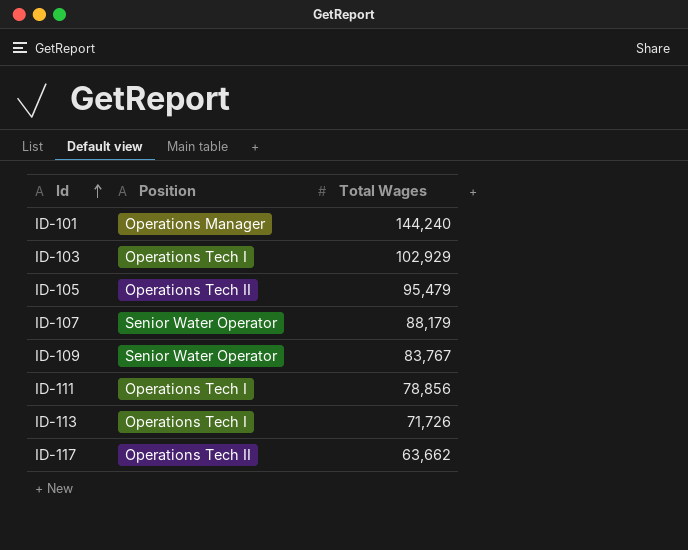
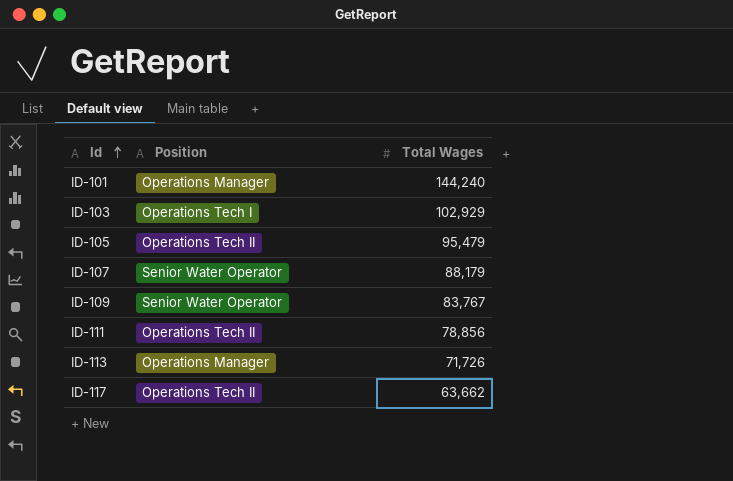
ID-111 | Position: Operations Tech I -> Operations Tech II
ID-113 | Position: Operations Tech I -> Operations Manager

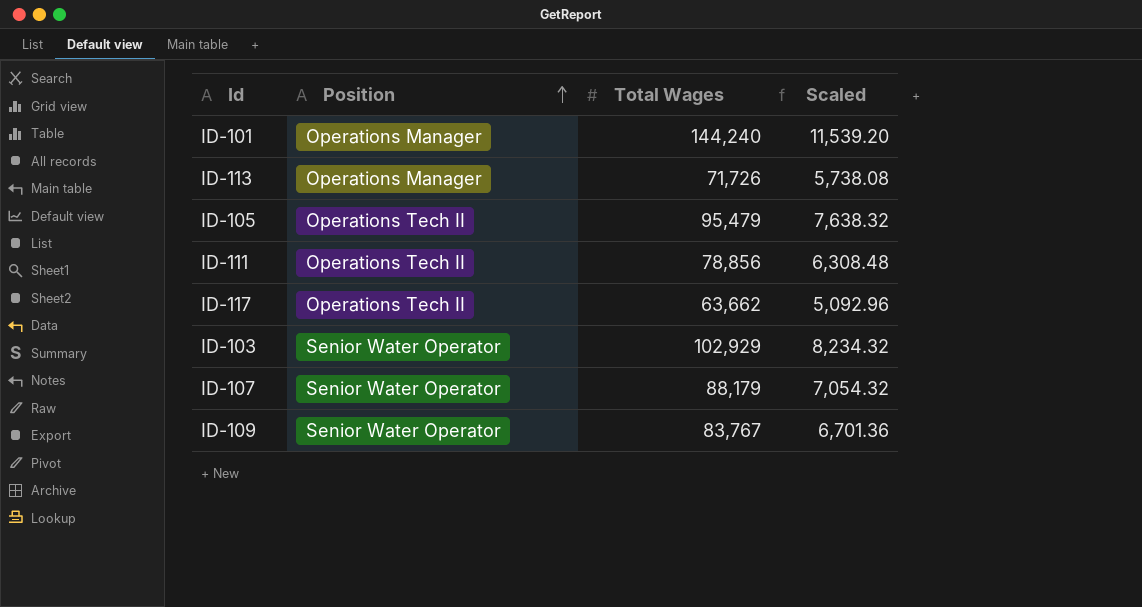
row order: Id ascending -> Position ascending
column Scaled | formula: none -> [Total Wages] * 0.08
ID-103 | Position: Operations Tech I -> Senior Water Operator

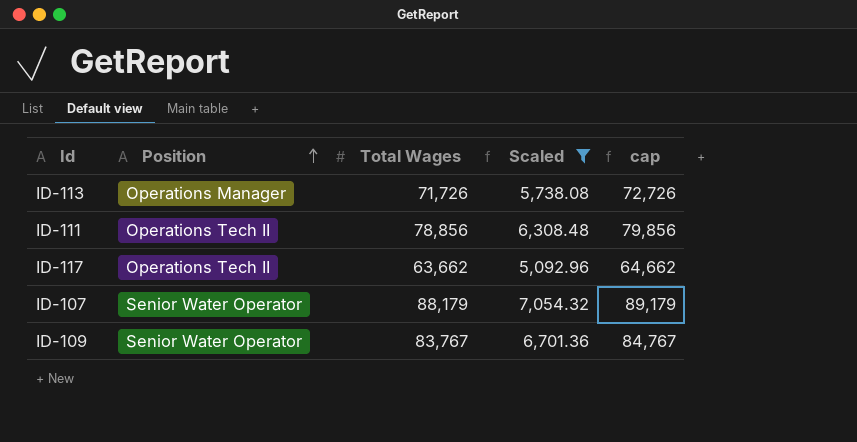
filter: none -> Scaled <= 7,054.32
column cap | formula: none -> [Total Wages] + 1000

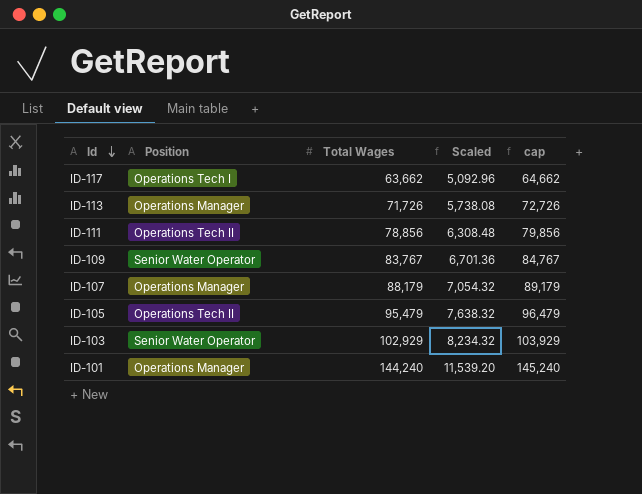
filter: Scaled <= 7,054.32 -> none
row order: Position ascending -> Id descending
ID-117 | Position: Operations Tech II -> Operations Tech I
ID-107 | Position: Senior Water Operator -> Operations Manager

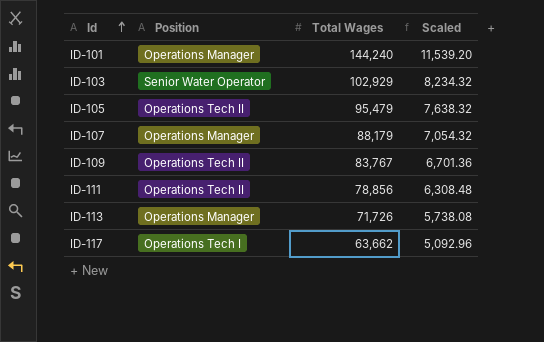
row order: Id descending -> Id ascending
column cap | formula: [Total Wages] + 1000 -> none
ID-109 | Position: Senior Water Operator -> Operations Tech II

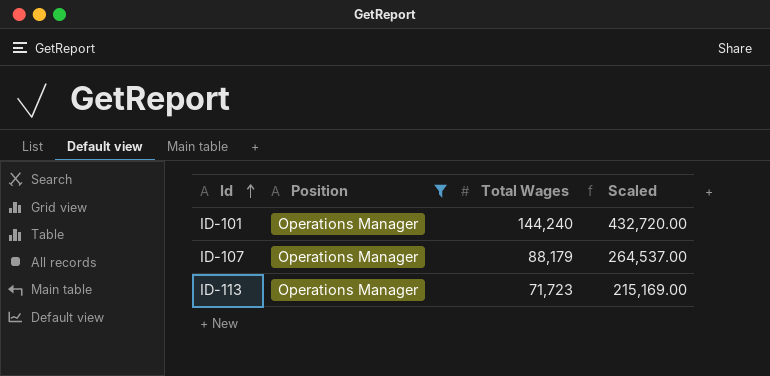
filter: none -> Position = Operations Manager
column Scaled | formula: [Total Wages] * 0.08 -> [Total Wages] * 3
ID-113 | Total Wages: 71,726 -> 71,723

